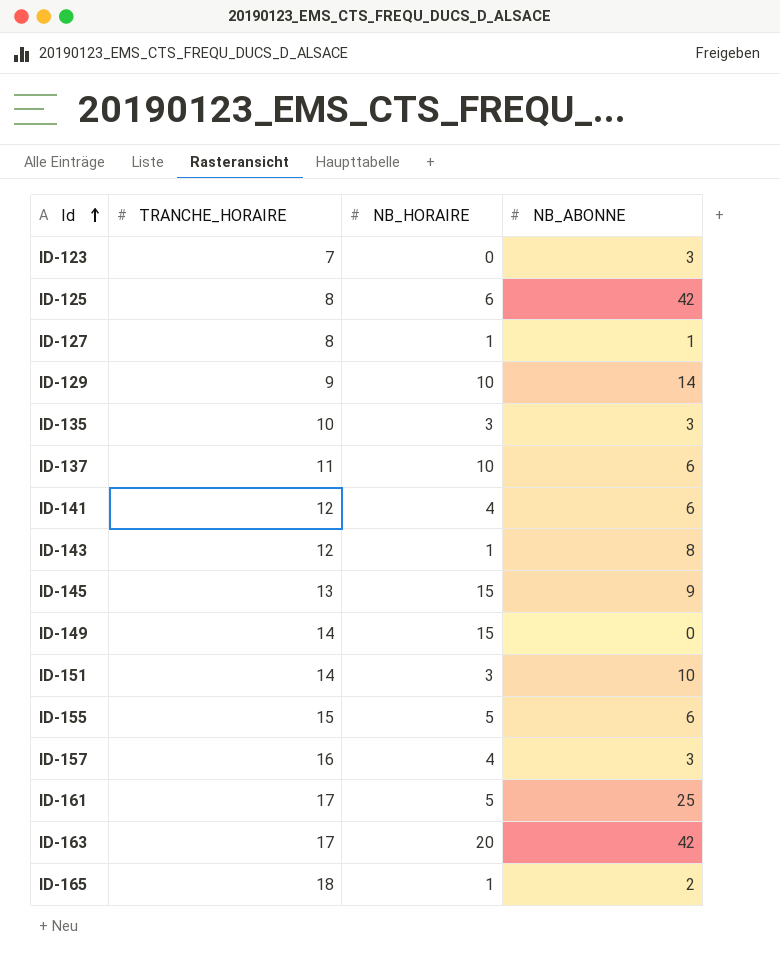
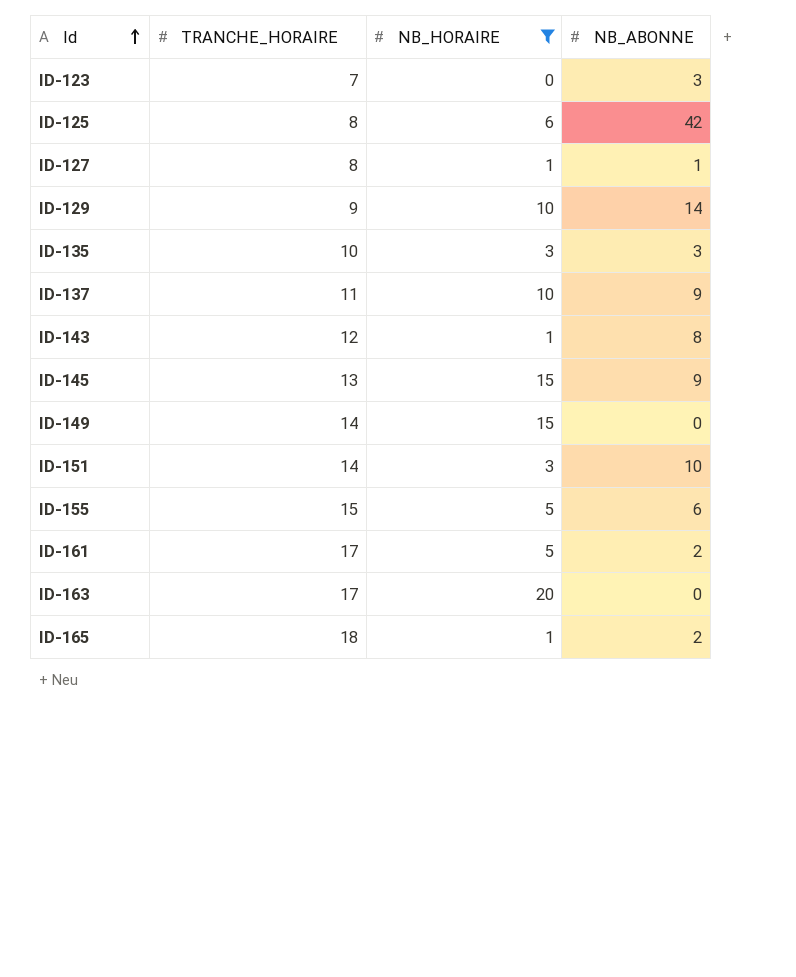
filter: none -> NB_HORAIRE != 4
ID-137 | NB_ABONNE: 6 -> 9
ID-161 | NB_ABONNE: 25 -> 2
ID-163 | NB_ABONNE: 42 -> 0

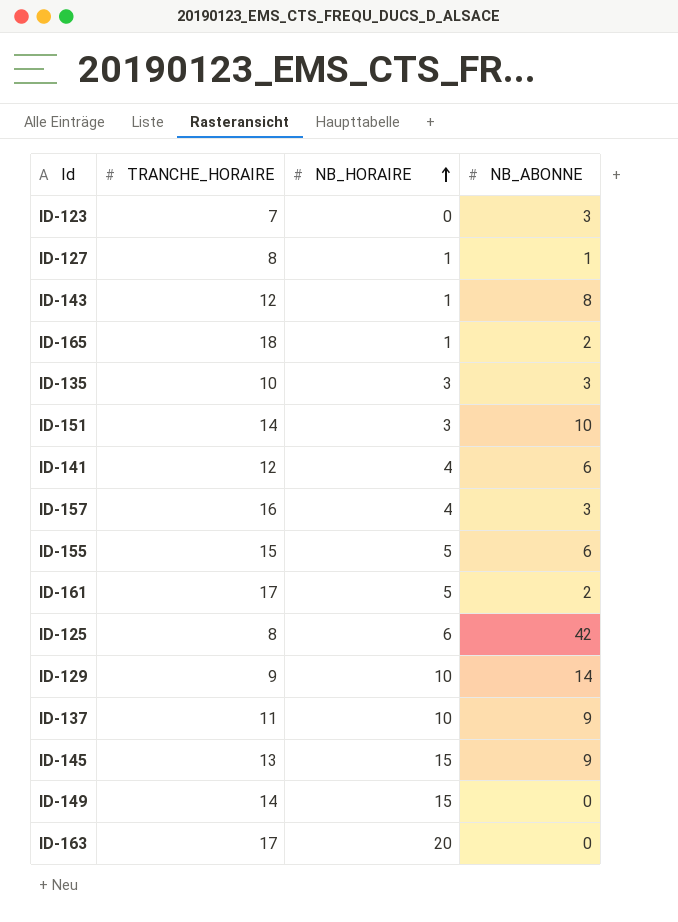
filter: NB_HORAIRE != 4 -> none
row order: Id ascending -> NB_HORAIRE ascending

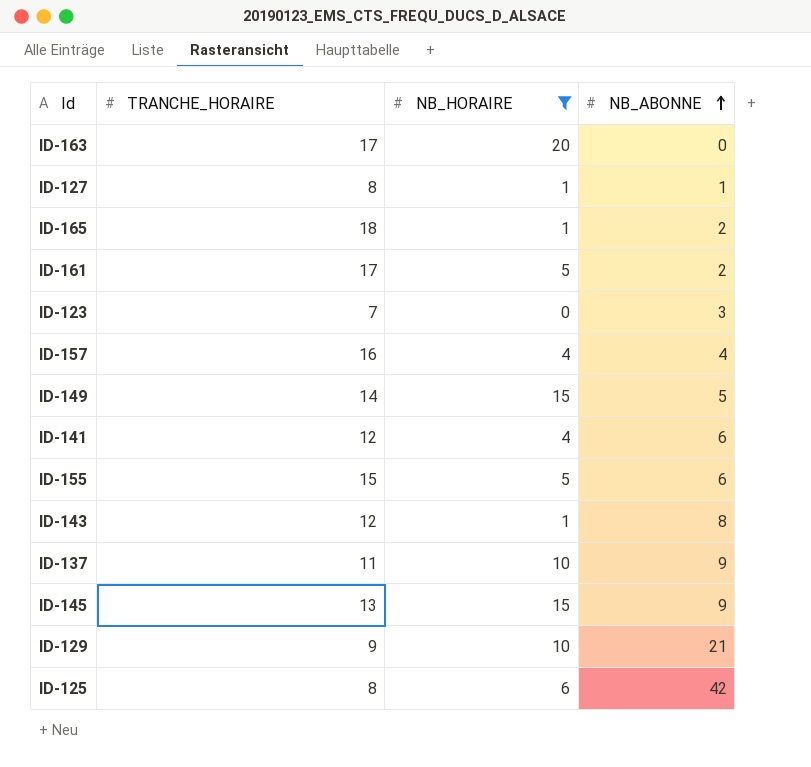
filter: none -> NB_HORAIRE != 3
row order: NB_HORAIRE ascending -> NB_ABONNE ascending
ID-157 | NB_ABONNE: 3 -> 4
ID-149 | NB_ABONNE: 0 -> 5
ID-129 | NB_ABONNE: 14 -> 21

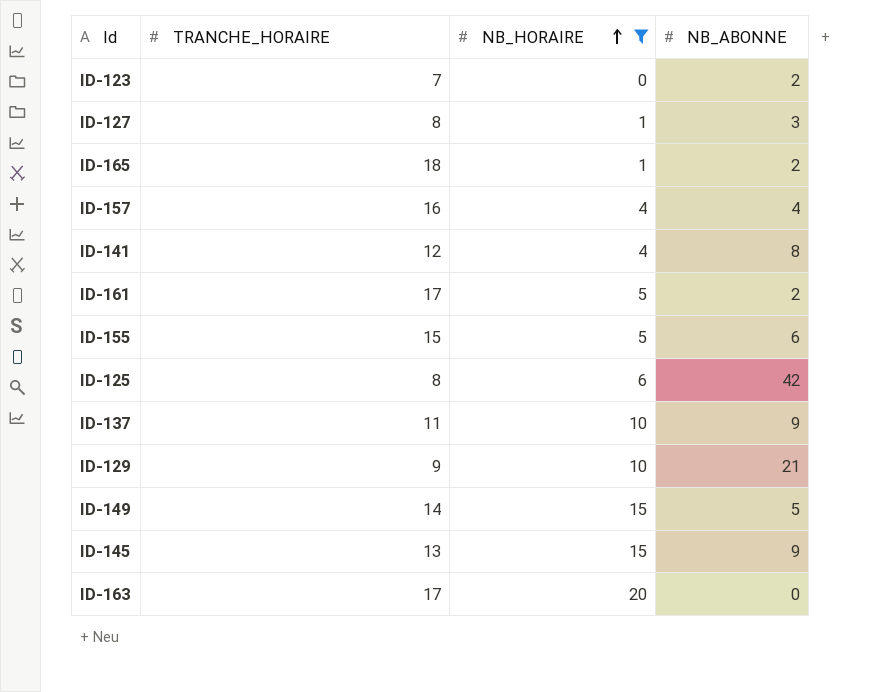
row order: NB_ABONNE ascending -> NB_HORAIRE ascending
row ID-143: 12 | 1 | 8 -> none
ID-123 | NB_ABONNE: 3 -> 2
ID-127 | NB_ABONNE: 1 -> 3
ID-141 | NB_ABONNE: 6 -> 8

